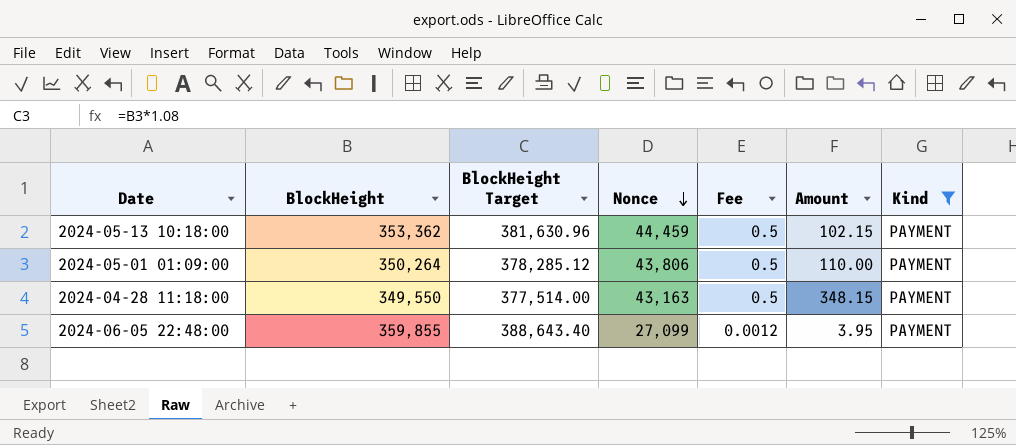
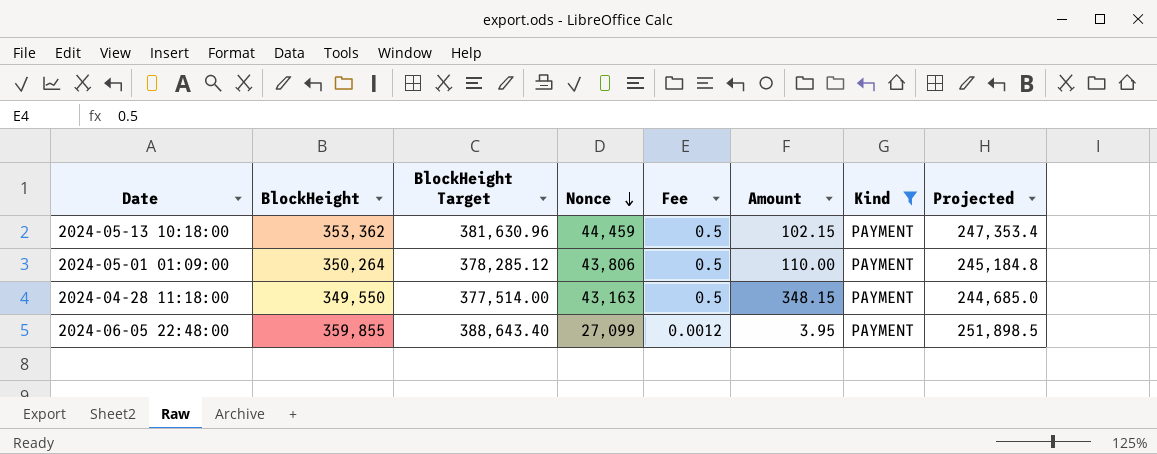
column Projected | formula: none -> [BlockHeight] * 0.7

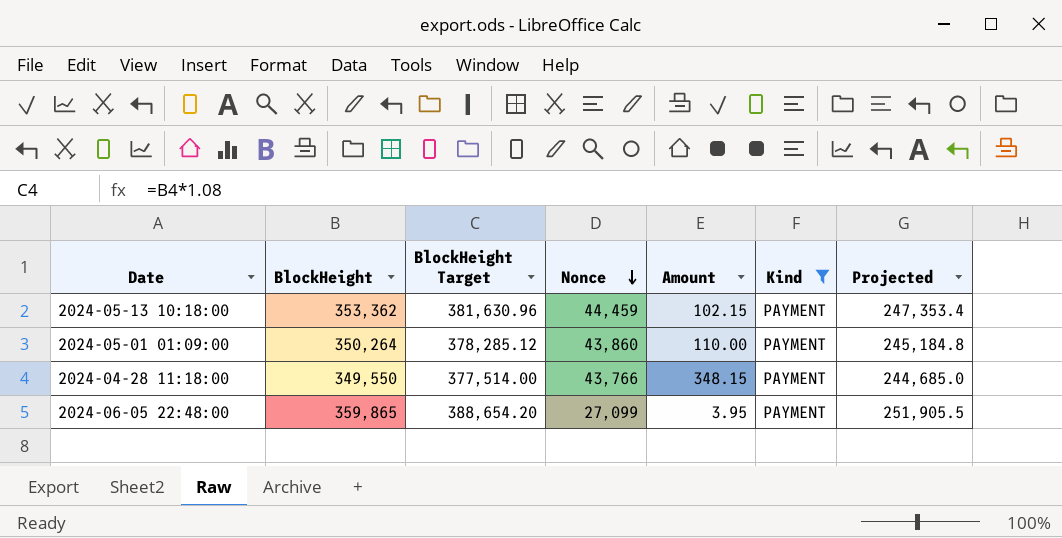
column Fee | position: 5 -> none
2024-05-01 01:09:00 | Nonce: 43,806 -> 43,860
2024-04-28 11:18:00 | Nonce: 43,163 -> 43,766
2024-06-05 22:48:00 | BlockHeight: 359,855 -> 359,865
2024-06-05 22:48:00 | BlockHeight Target: 388,643.40 -> 388,654.20
2024-06-05 22:48:00 | Projected: 251,898.5 -> 251,905.5

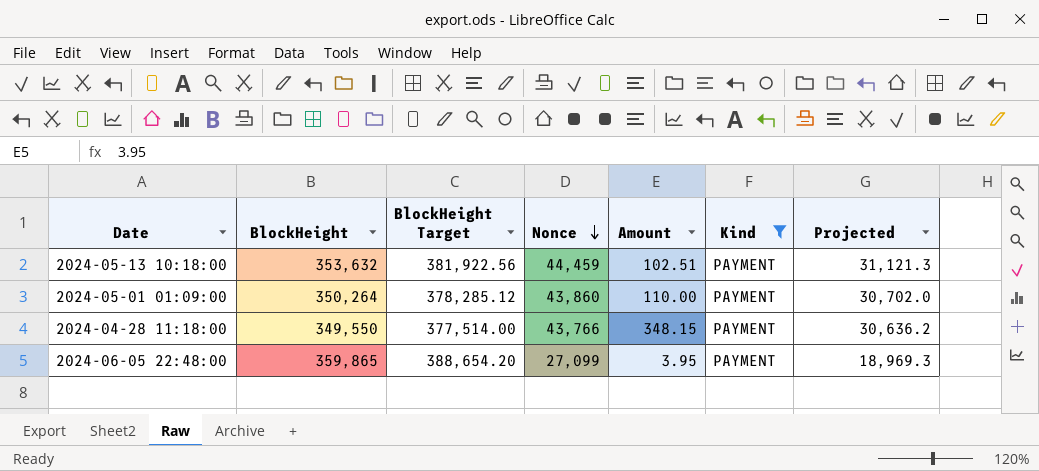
column Projected | formula: [BlockHeight] * 0.7 -> [Nonce] * 0.7
2024-05-13 10:18:00 | BlockHeight: 353,362 -> 353,632
2024-05-13 10:18:00 | BlockHeight Target: 381,630.96 -> 381,922.56
2024-05-13 10:18:00 | Amount: 102.15 -> 102.51

